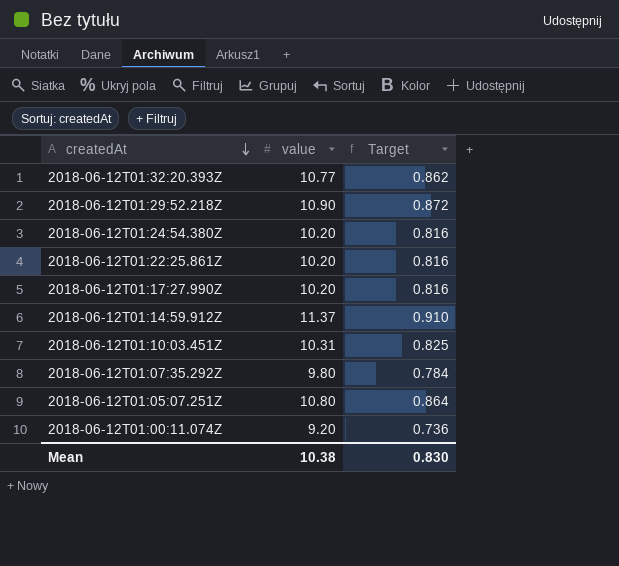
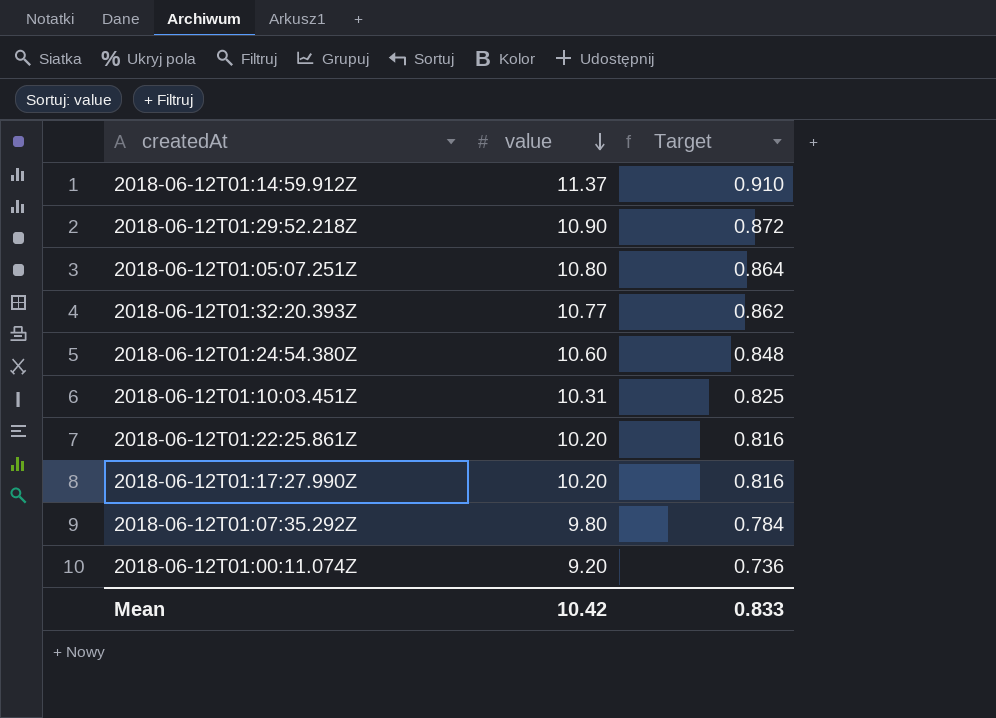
row order: createdAt descending -> value descending
2018-06-12T01:24:54.380Z | value: 10.20 -> 10.60
2018-06-12T01:24:54.380Z | Target: 0.816 -> 0.848
Mean | value: 10.38 -> 10.42
Mean | Target: 0.830 -> 0.833

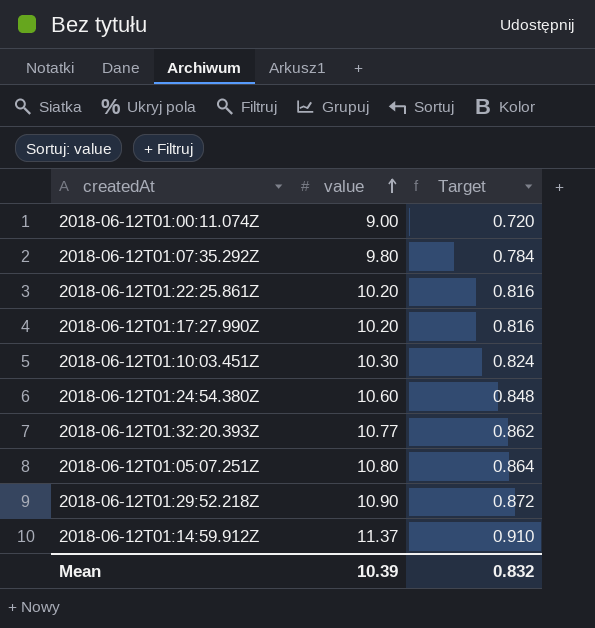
row order: value descending -> value ascending
2018-06-12T01:00:11.074Z | value: 9.20 -> 9.00
2018-06-12T01:00:11.074Z | Target: 0.736 -> 0.720
2018-06-12T01:10:03.451Z | value: 10.31 -> 10.30
2018-06-12T01:10:03.451Z | Target: 0.825 -> 0.824
Mean | value: 10.42 -> 10.39
Mean | Target: 0.833 -> 0.832

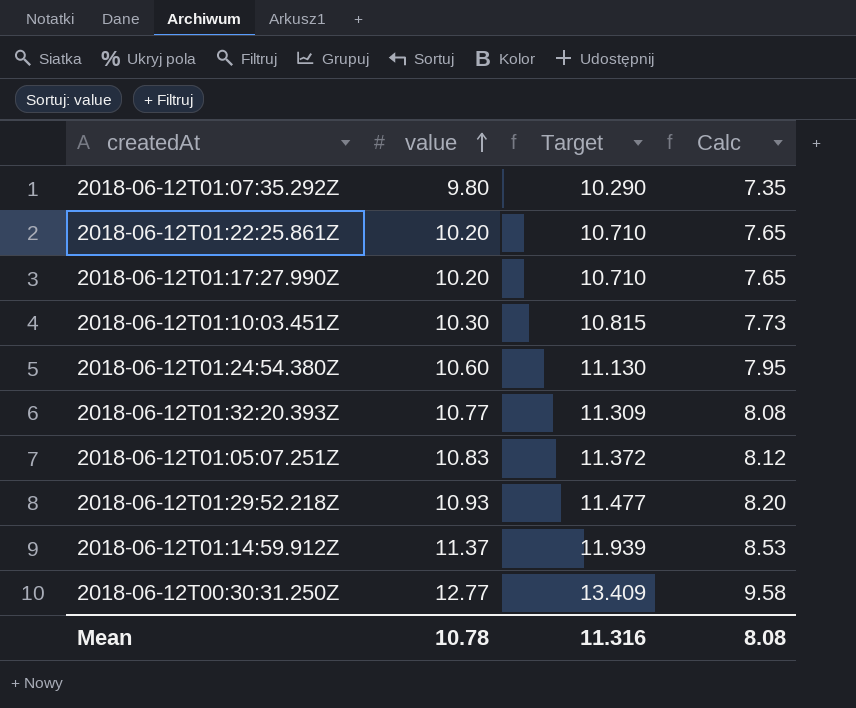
column Target | formula: [value] * 0.08 -> [value] * 1.05
column Calc | formula: none -> [value] * 0.75
row 2018-06-12T01:00:11.074Z: 9.00 | 0.720 -> none
2018-06-12T01:05:07.251Z | value: 10.80 -> 10.83
2018-06-12T01:29:52.218Z | value: 10.90 -> 10.93
row 2018-06-12T00:30:31.250Z: none -> 12.77 | 13.409 | 9.58
Mean | value: 10.39 -> 10.78
Mean | Target: 0.832 -> 11.316

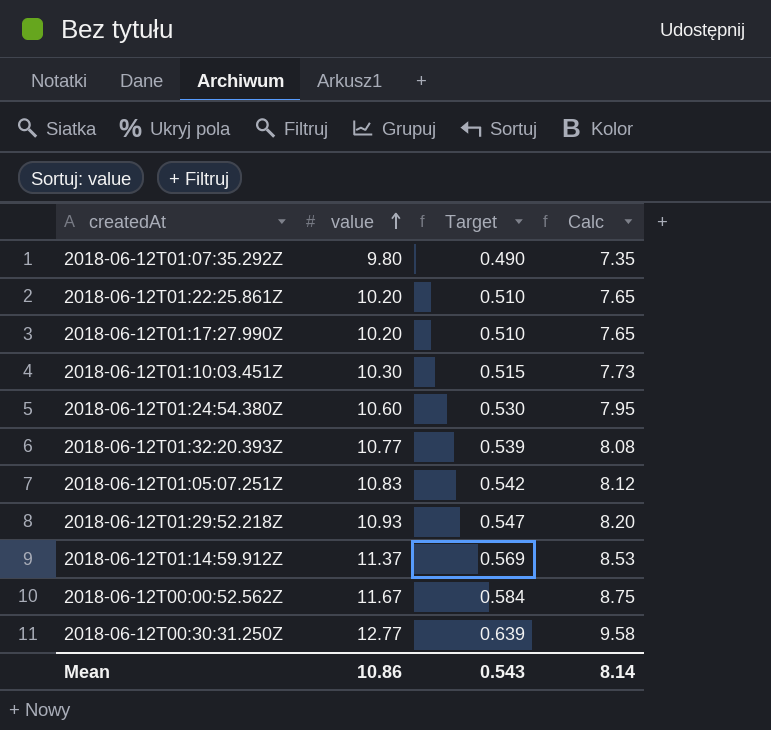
column Target | formula: [value] * 1.05 -> [value] * 0.05
row 2018-06-12T00:00:52.562Z: none -> 11.67 | 0.584 | 8.75
Mean | value: 10.78 -> 10.86
Mean | Target: 11.316 -> 0.543
Mean | Calc: 8.08 -> 8.14

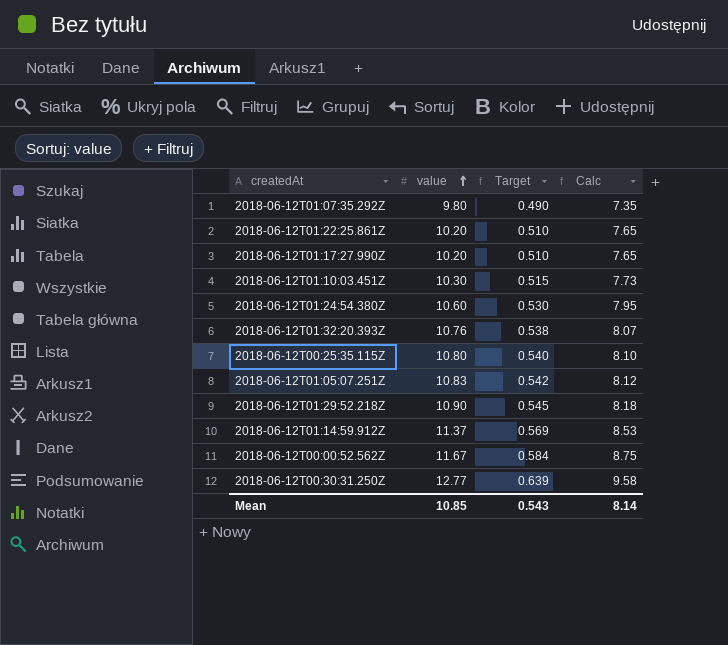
2018-06-12T01:32:20.393Z | value: 10.77 -> 10.76
2018-06-12T01:32:20.393Z | Target: 0.539 -> 0.538
2018-06-12T01:32:20.393Z | Calc: 8.08 -> 8.07
row 2018-06-12T00:25:35.115Z: none -> 10.80 | 0.540 | 8.10
2018-06-12T01:29:52.218Z | value: 10.93 -> 10.90
2018-06-12T01:29:52.218Z | Target: 0.547 -> 0.545
2018-06-12T01:29:52.218Z | Calc: 8.20 -> 8.18
Mean | value: 10.86 -> 10.85

